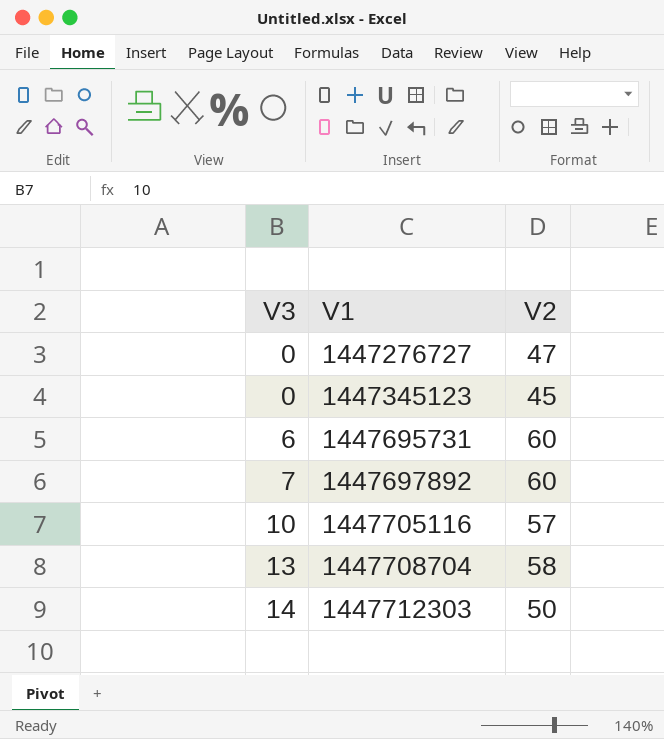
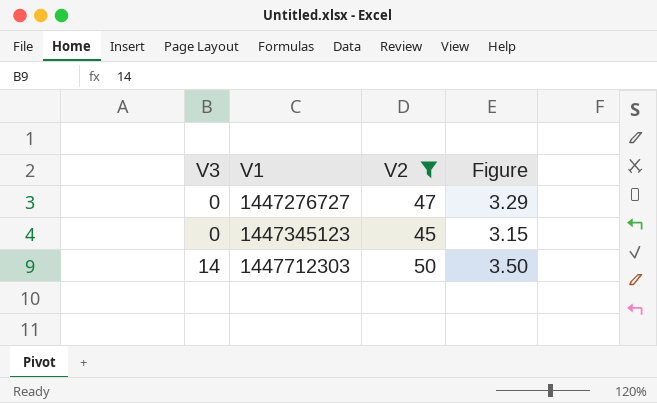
filter: none -> V2 <= 50
column Figure | formula: none -> [V2] * 0.07

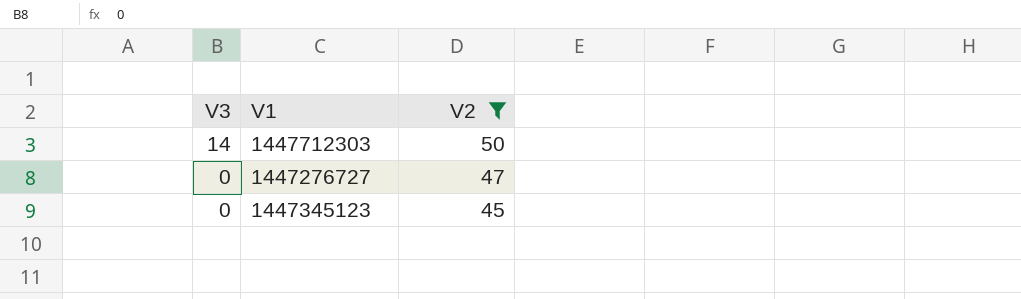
row order: V3 ascending -> V3 descending
column Figure | formula: [V2] * 0.07 -> none

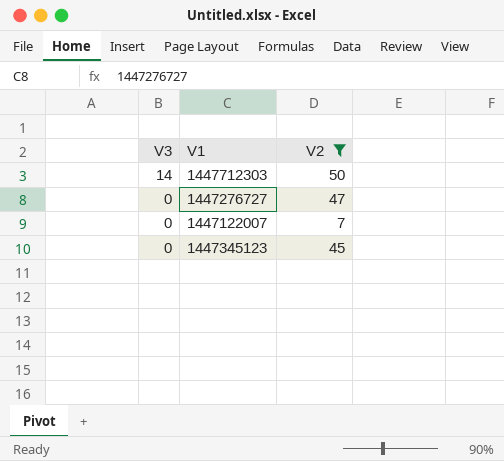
row 1447122007: none -> 0 | 7

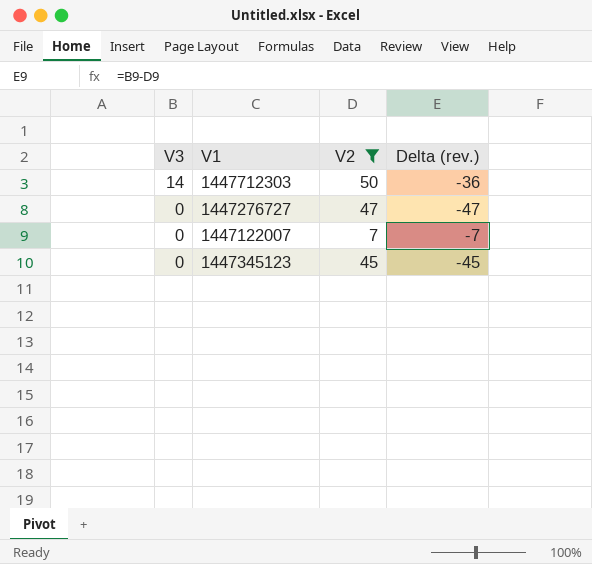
column Delta (rev.) | formula: none -> [V3] - [V2]

